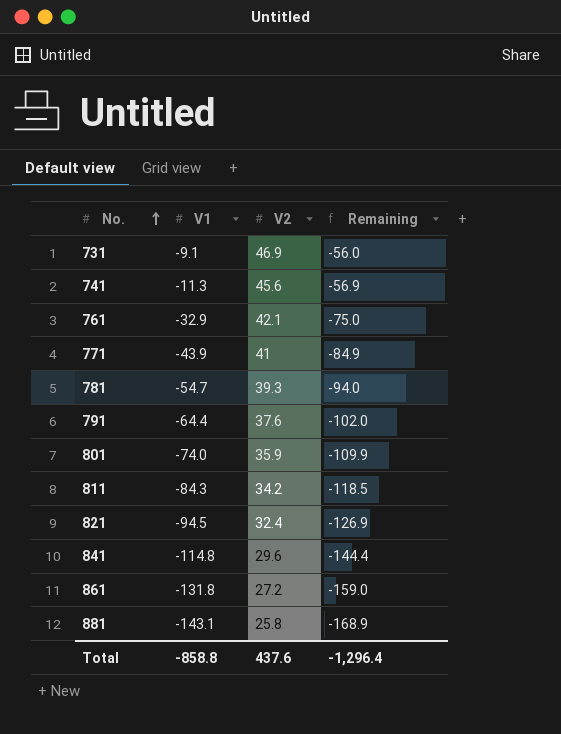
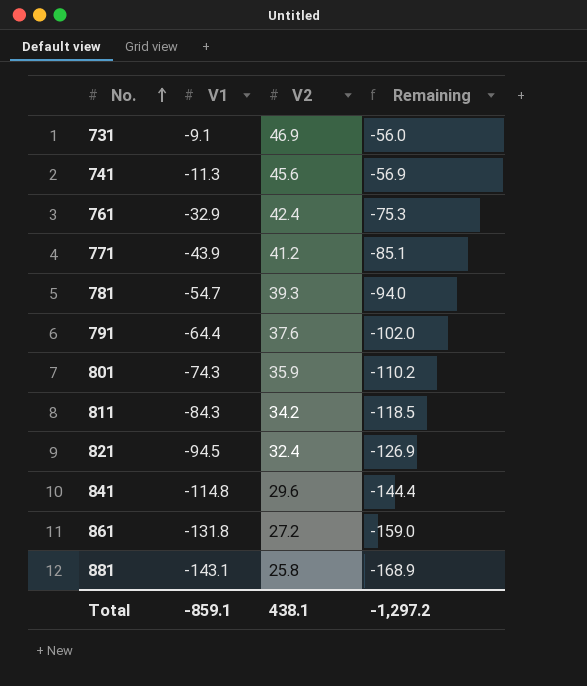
761 | V2: 42.1 -> 42.4
761 | Remaining: -75.0 -> -75.3
771 | V2: 41 -> 41.2
771 | Remaining: -84.9 -> -85.1
801 | V1: -74.0 -> -74.3
801 | Remaining: -109.9 -> -110.2
Total | V1: -858.8 -> -859.1
Total | V2: 437.6 -> 438.1
Total | Remaining: -1,296.4 -> -1,297.2

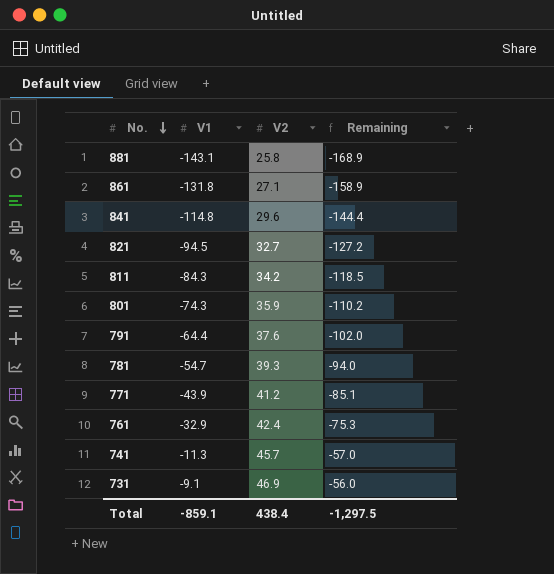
row order: No. ascending -> No. descending
861 | V2: 27.2 -> 27.1
861 | Remaining: -159.0 -> -158.9
821 | V2: 32.4 -> 32.7
821 | Remaining: -126.9 -> -127.2
741 | V2: 45.6 -> 45.7
741 | Remaining: -56.9 -> -57.0
Total | V2: 438.1 -> 438.4
Total | Remaining: -1,297.2 -> -1,297.5

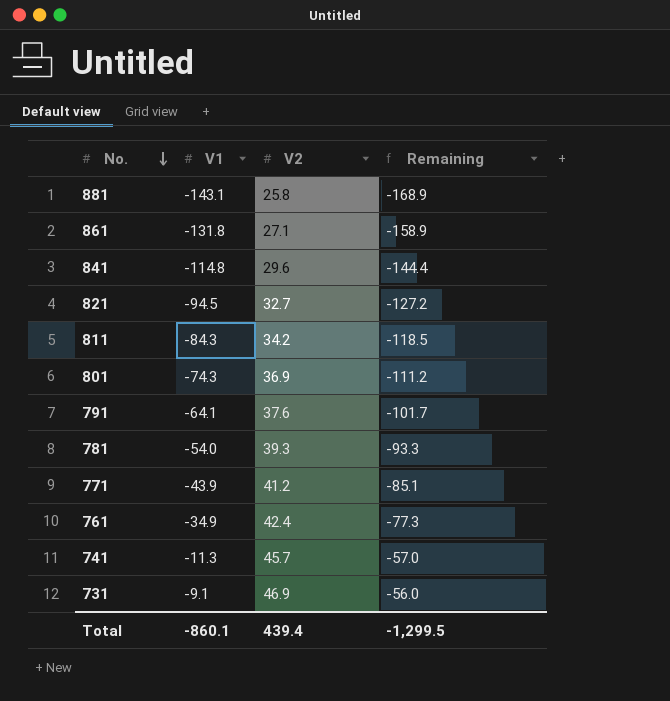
801 | V2: 35.9 -> 36.9
801 | Remaining: -110.2 -> -111.2
791 | V1: -64.4 -> -64.1
791 | Remaining: -102.0 -> -101.7
781 | V1: -54.7 -> -54.0
781 | Remaining: -94.0 -> -93.3
761 | V1: -32.9 -> -34.9
761 | Remaining: -75.3 -> -77.3
Total | V1: -859.1 -> -860.1
Total | V2: 438.4 -> 439.4
Total | Remaining: -1,297.5 -> -1,299.5

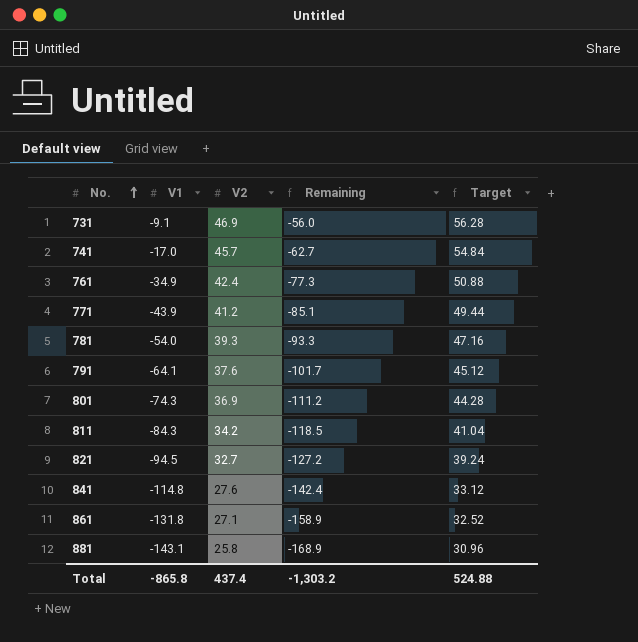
row order: No. descending -> No. ascending
column Target | formula: none -> [V2] * 1.2
741 | V1: -11.3 -> -17.0
741 | Remaining: -57.0 -> -62.7
841 | V2: 29.6 -> 27.6
841 | Remaining: -144.4 -> -142.4
Total | V1: -860.1 -> -865.8
Total | V2: 439.4 -> 437.4
Total | Remaining: -1,299.5 -> -1,303.2

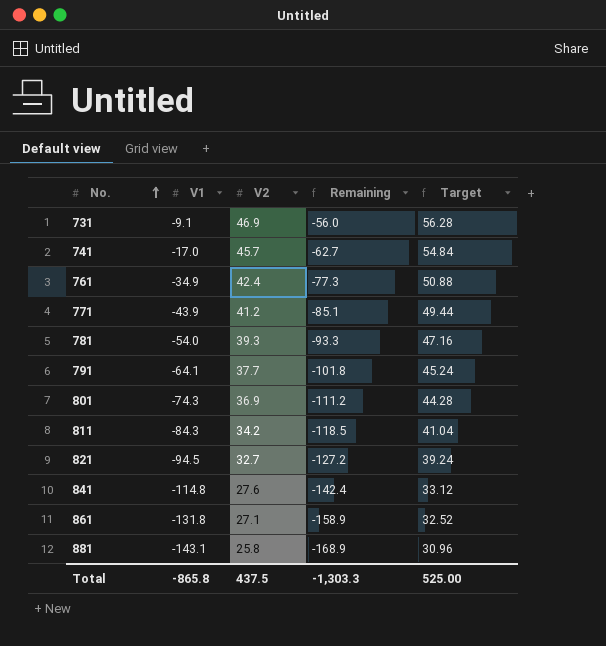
791 | V2: 37.6 -> 37.7
791 | Remaining: -101.7 -> -101.8
791 | Target: 45.12 -> 45.24
Total | V2: 437.4 -> 437.5
Total | Remaining: -1,303.2 -> -1,303.3
Total | Target: 524.88 -> 525.00

